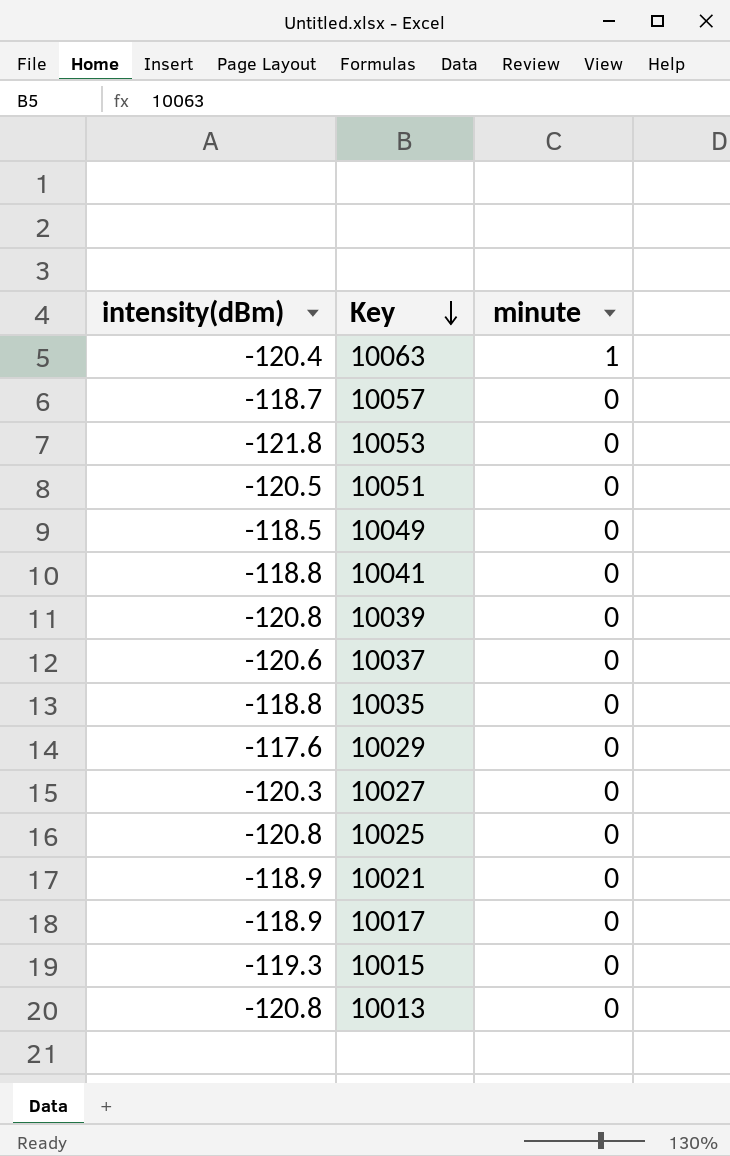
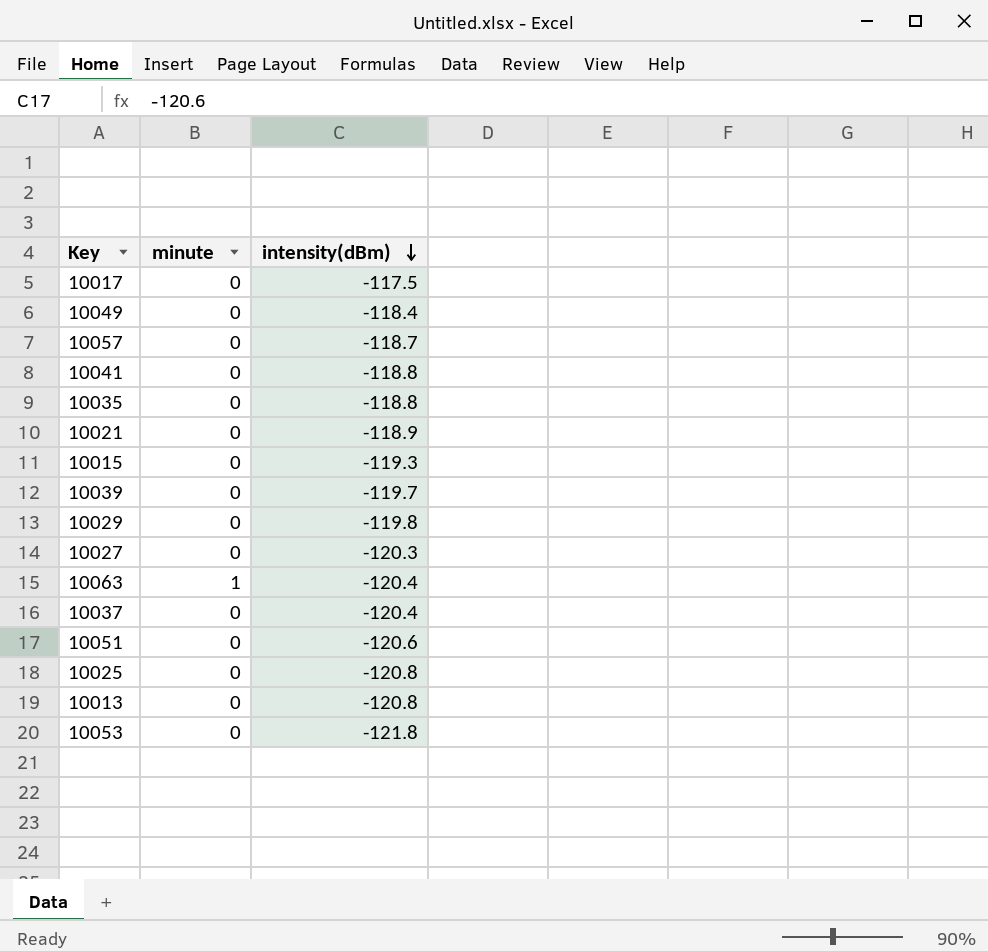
row order: Key descending -> intensity(dBm) descending
column intensity(dBm) | position: 1 -> 3
10017 | intensity(dBm): -118.9 -> -117.5
10049 | intensity(dBm): -118.5 -> -118.4
10039 | intensity(dBm): -120.8 -> -119.7
10029 | intensity(dBm): -117.6 -> -119.8
10037 | intensity(dBm): -120.6 -> -120.4
10051 | intensity(dBm): -120.5 -> -120.6

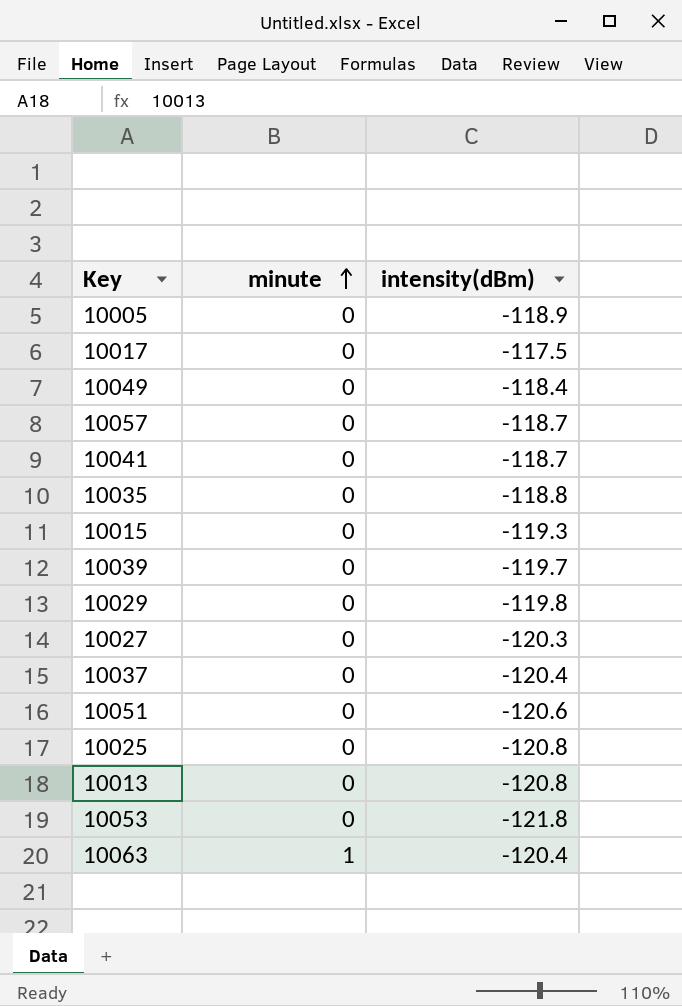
row order: intensity(dBm) descending -> minute ascending
row 10021: 0 | -118.9 -> none
row 10005: none -> 0 | -118.9
10041 | intensity(dBm): -118.8 -> -118.7

